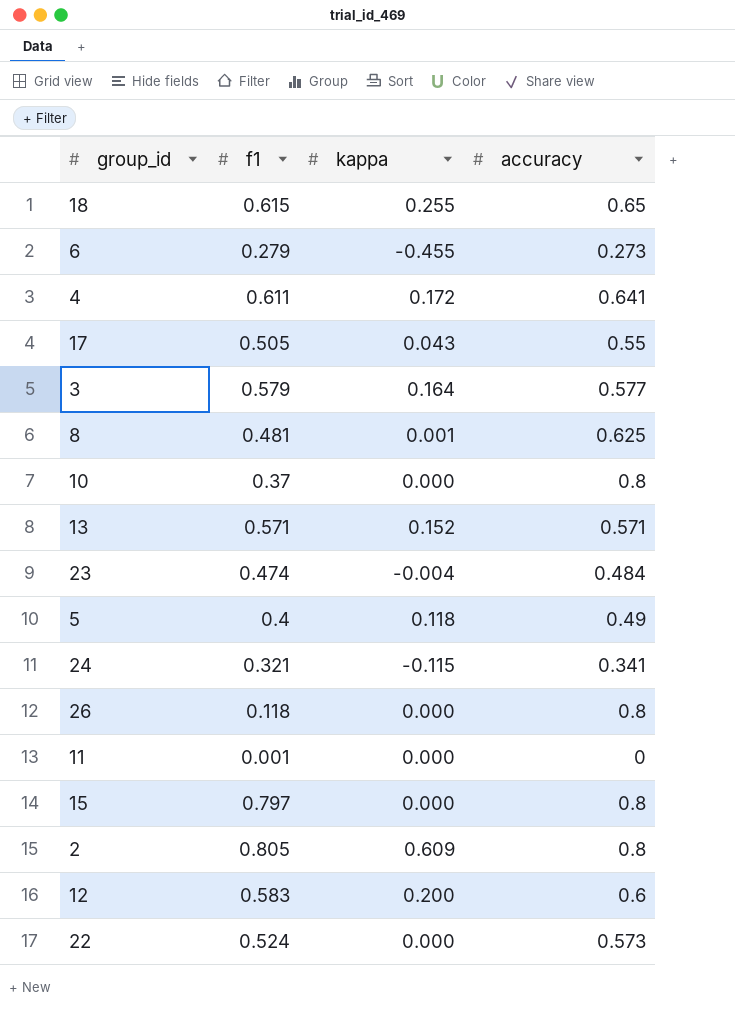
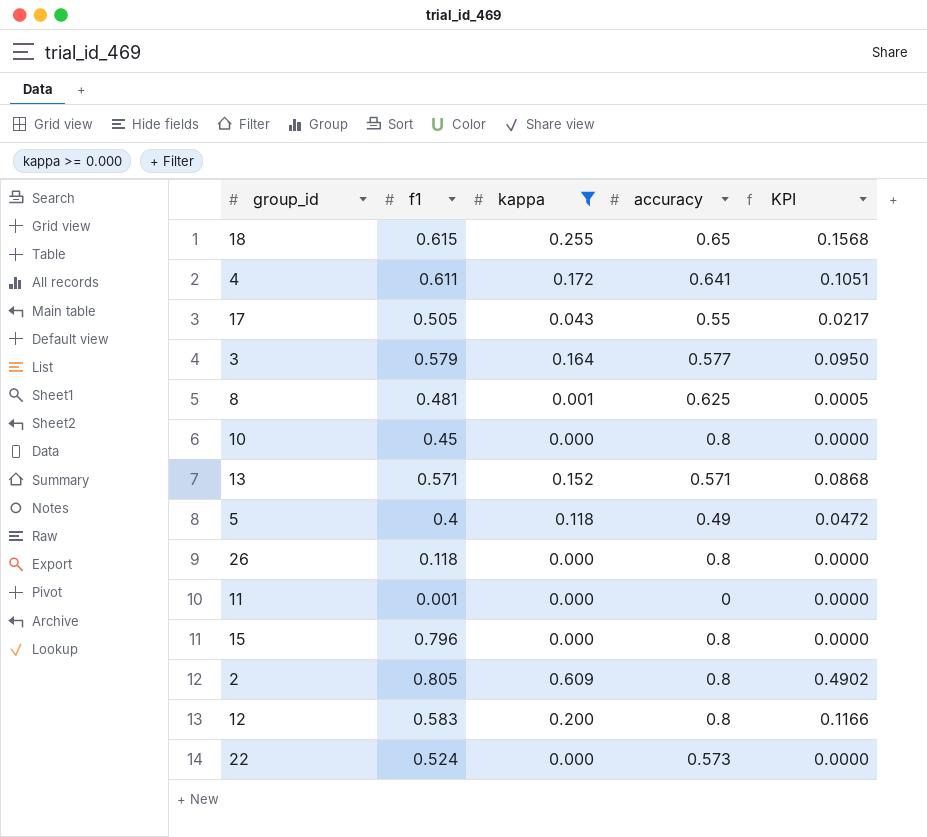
filter: none -> kappa >= 0.000
column KPI | formula: none -> [f1] * [kappa]
10 | f1: 0.37 -> 0.45
15 | f1: 0.797 -> 0.796
12 | accuracy: 0.6 -> 0.8

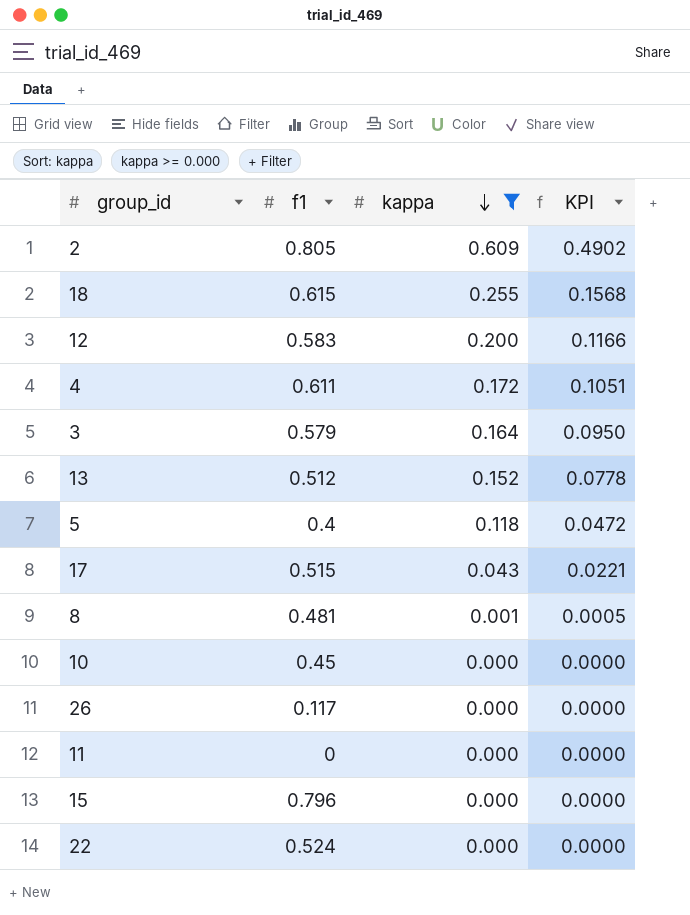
row order: none -> kappa descending
column accuracy | position: 4 -> none
13 | f1: 0.571 -> 0.512
13 | KPI: 0.0868 -> 0.0778
17 | f1: 0.505 -> 0.515
17 | KPI: 0.0217 -> 0.0221
26 | f1: 0.118 -> 0.117
11 | f1: 0.001 -> 0

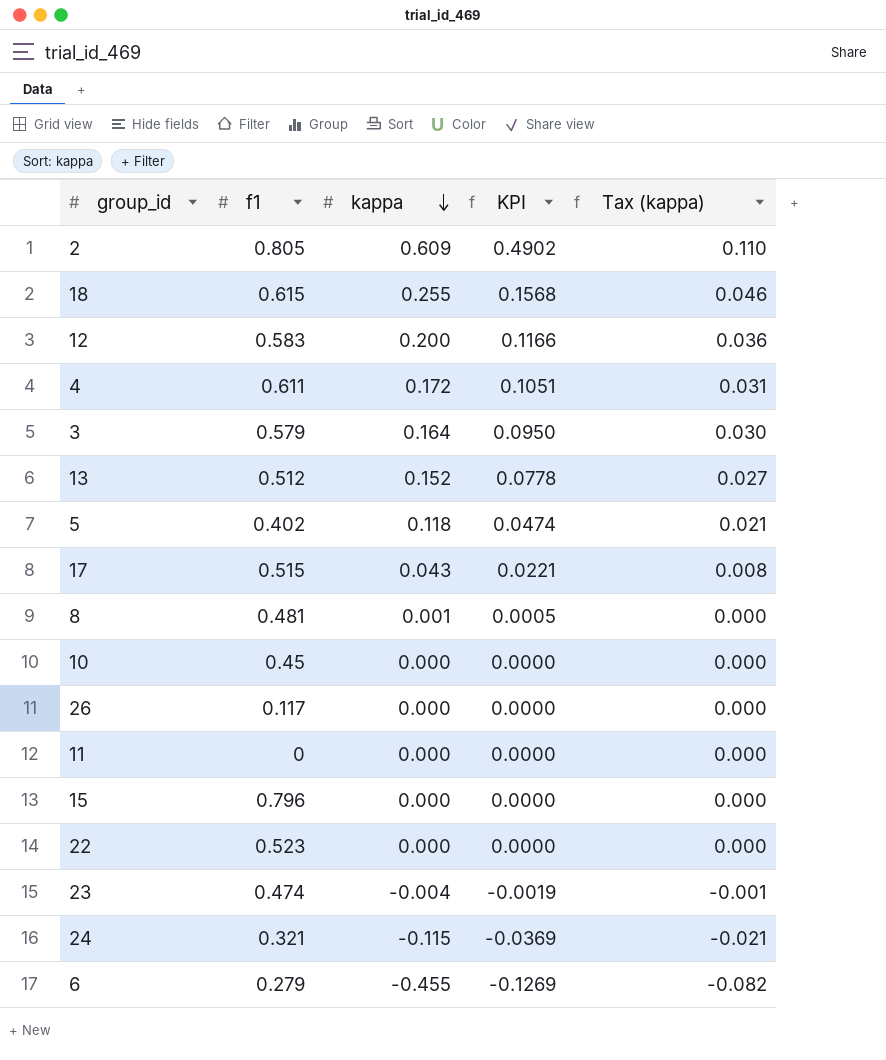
filter: kappa >= 0.000 -> none
column Tax (kappa) | formula: none -> [kappa] * 0.18
5 | f1: 0.4 -> 0.402
5 | KPI: 0.0472 -> 0.0474
22 | f1: 0.524 -> 0.523

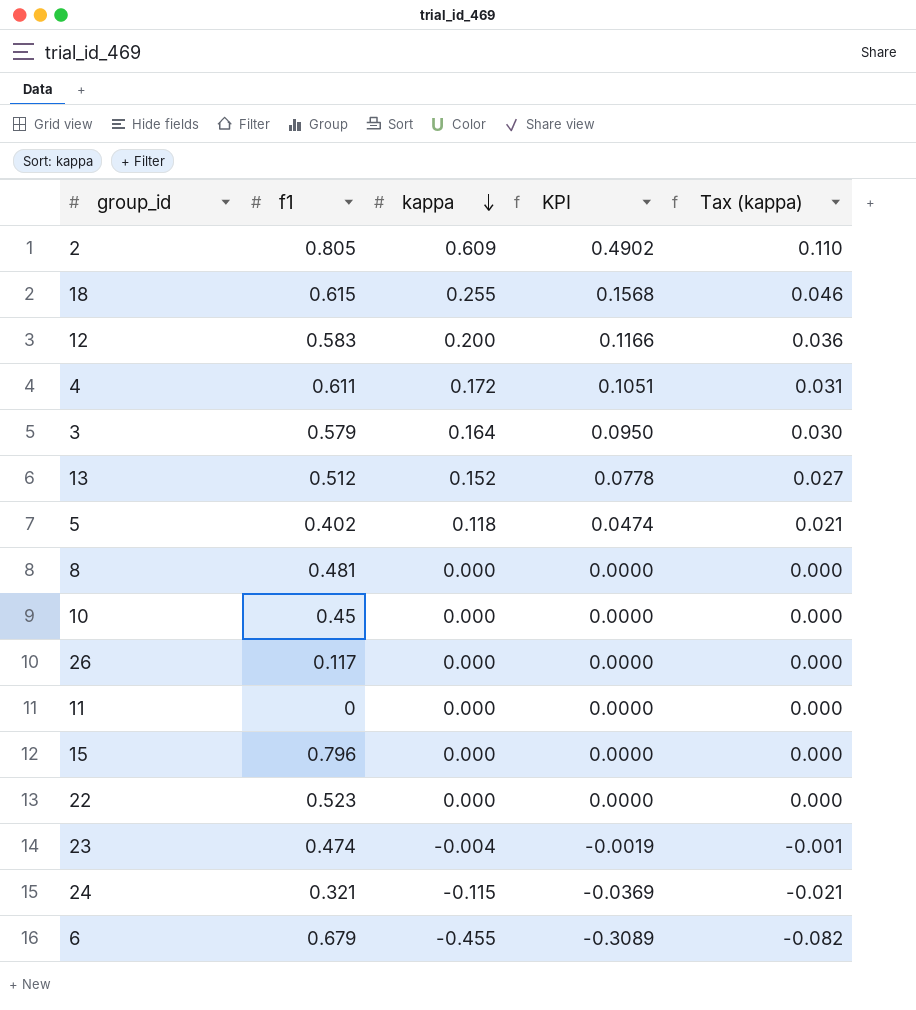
row 17: 0.515 | 0.043 | 0.0221 | 0.008 -> none
8 | kappa: 0.001 -> 0.000
8 | KPI: 0.0005 -> 0.0000
6 | f1: 0.279 -> 0.679
6 | KPI: -0.1269 -> -0.3089

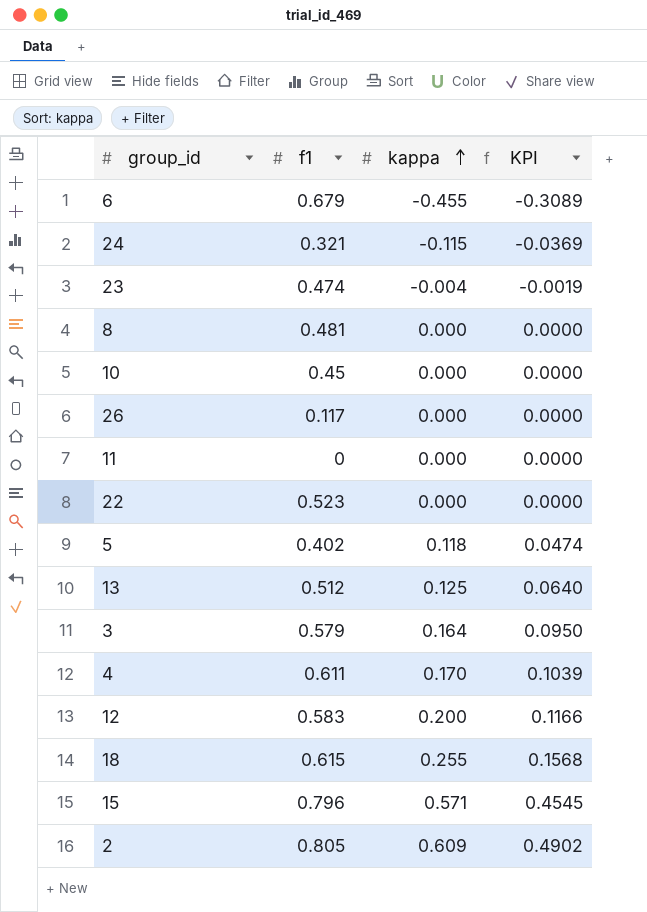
row order: kappa descending -> kappa ascending
column Tax (kappa) | formula: [kappa] * 0.18 -> none
13 | kappa: 0.152 -> 0.125
13 | KPI: 0.0778 -> 0.0640
4 | kappa: 0.172 -> 0.170
4 | KPI: 0.1051 -> 0.1039
15 | kappa: 0.000 -> 0.571
15 | KPI: 0.0000 -> 0.4545

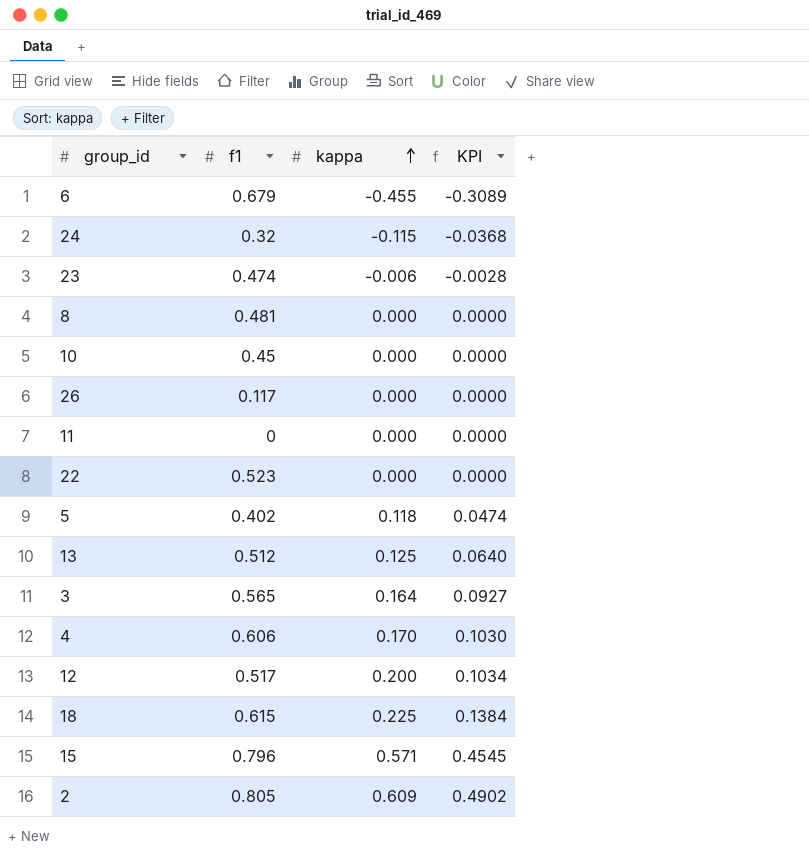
24 | f1: 0.321 -> 0.32
24 | KPI: -0.0369 -> -0.0368
23 | kappa: -0.004 -> -0.006
23 | KPI: -0.0019 -> -0.0028
3 | f1: 0.579 -> 0.565
3 | KPI: 0.0950 -> 0.0927
4 | f1: 0.611 -> 0.606
4 | KPI: 0.1039 -> 0.1030
12 | f1: 0.583 -> 0.517
12 | KPI: 0.1166 -> 0.1034
18 | kappa: 0.255 -> 0.225
18 | KPI: 0.1568 -> 0.1384

